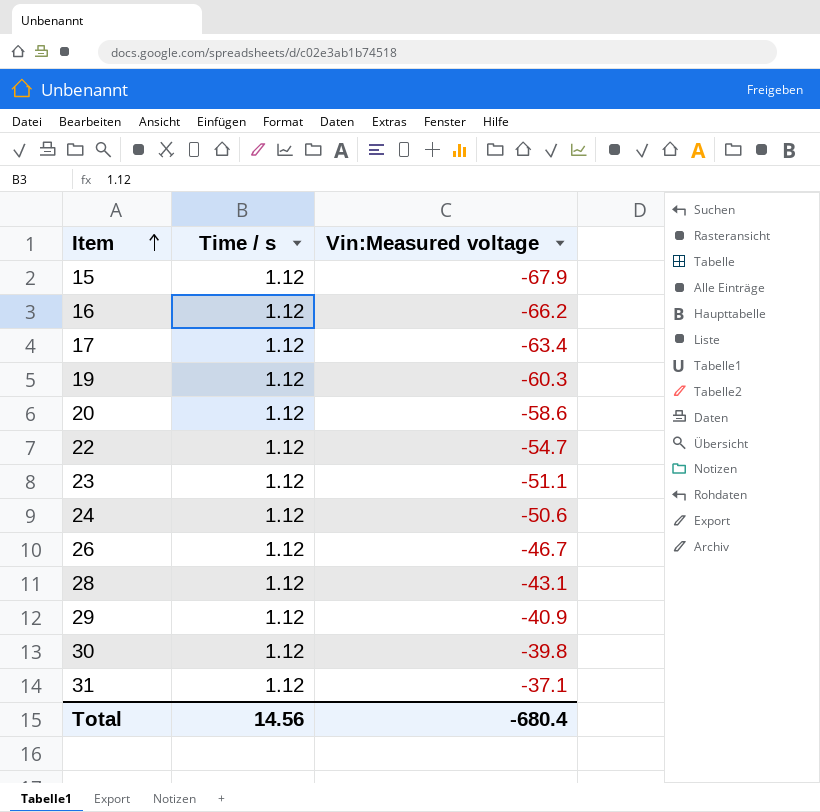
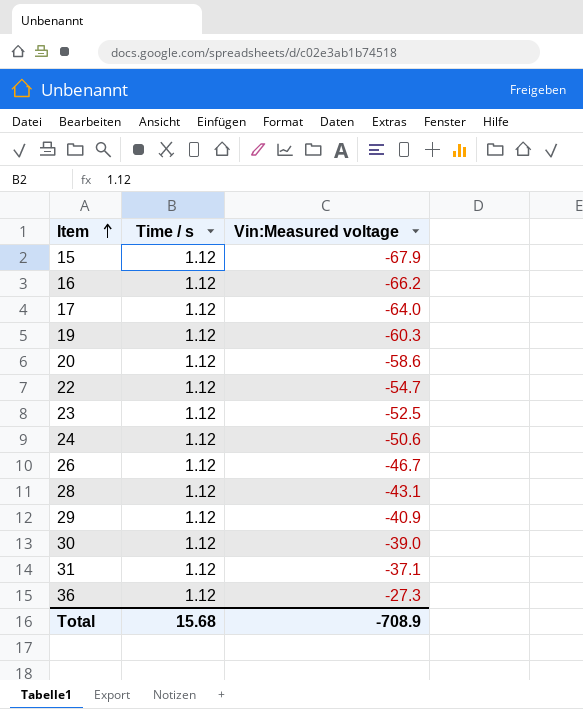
17 | Vin:Measured voltage: -63.4 -> -64.0
23 | Vin:Measured voltage: -51.1 -> -52.5
30 | Vin:Measured voltage: -39.8 -> -39.0
row 36: none -> 1.12 | -27.3
Total | Time / s: 14.56 -> 15.68
Total | Vin:Measured voltage: -680.4 -> -708.9

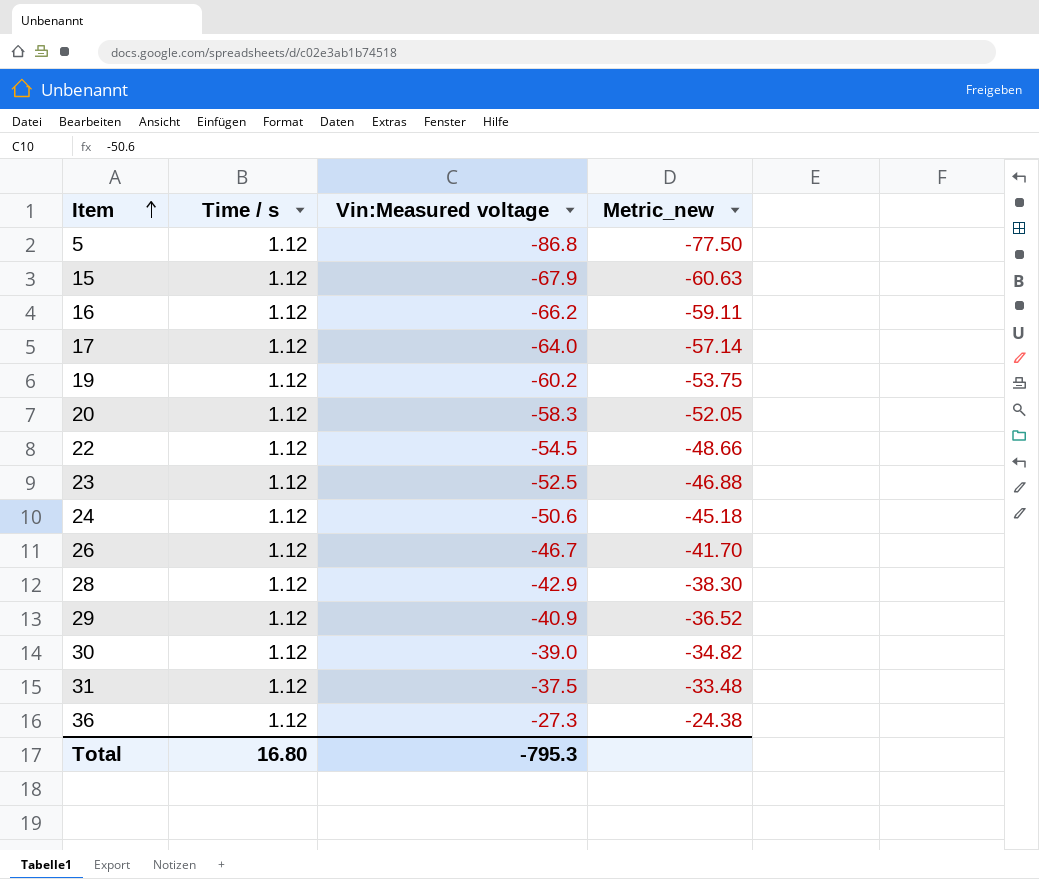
column Metric_new | formula: none -> [Vin:Measured voltage] / [Time / s]
row 5: none -> 1.12 | -86.8 | -77.50
19 | Vin:Measured voltage: -60.3 -> -60.2
20 | Vin:Measured voltage: -58.6 -> -58.3
22 | Vin:Measured voltage: -54.7 -> -54.5
28 | Vin:Measured voltage: -43.1 -> -42.9
31 | Vin:Measured voltage: -37.1 -> -37.5
Total | Time / s: 15.68 -> 16.80
Total | Vin:Measured voltage: -708.9 -> -795.3

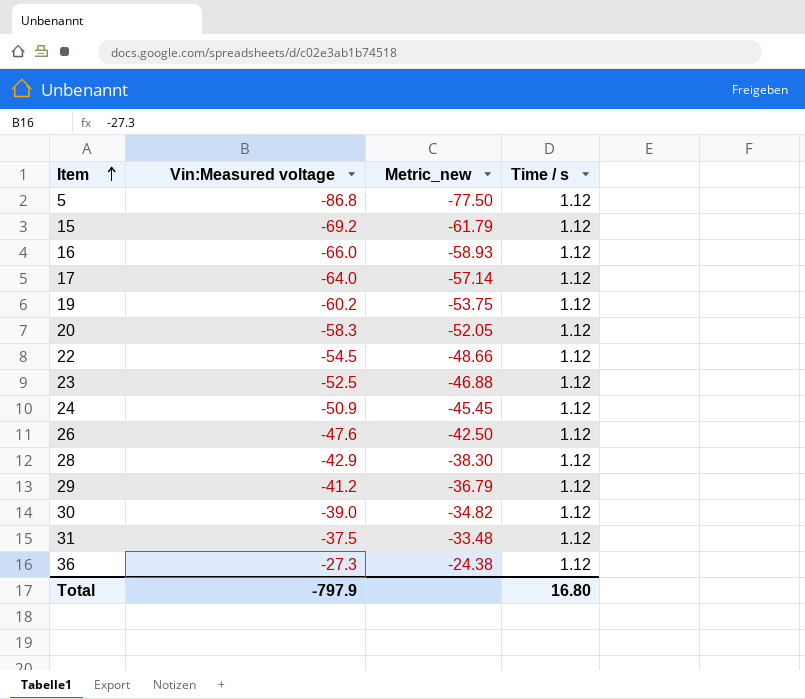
column Time / s | position: 2 -> 4
15 | Vin:Measured voltage: -67.9 -> -69.2
15 | Metric_new: -60.63 -> -61.79
16 | Vin:Measured voltage: -66.2 -> -66.0
16 | Metric_new: -59.11 -> -58.93
24 | Vin:Measured voltage: -50.6 -> -50.9
24 | Metric_new: -45.18 -> -45.45
26 | Vin:Measured voltage: -46.7 -> -47.6
26 | Metric_new: -41.70 -> -42.50
29 | Vin:Measured voltage: -40.9 -> -41.2
29 | Metric_new: -36.52 -> -36.79
Total | Vin:Measured voltage: -795.3 -> -797.9

